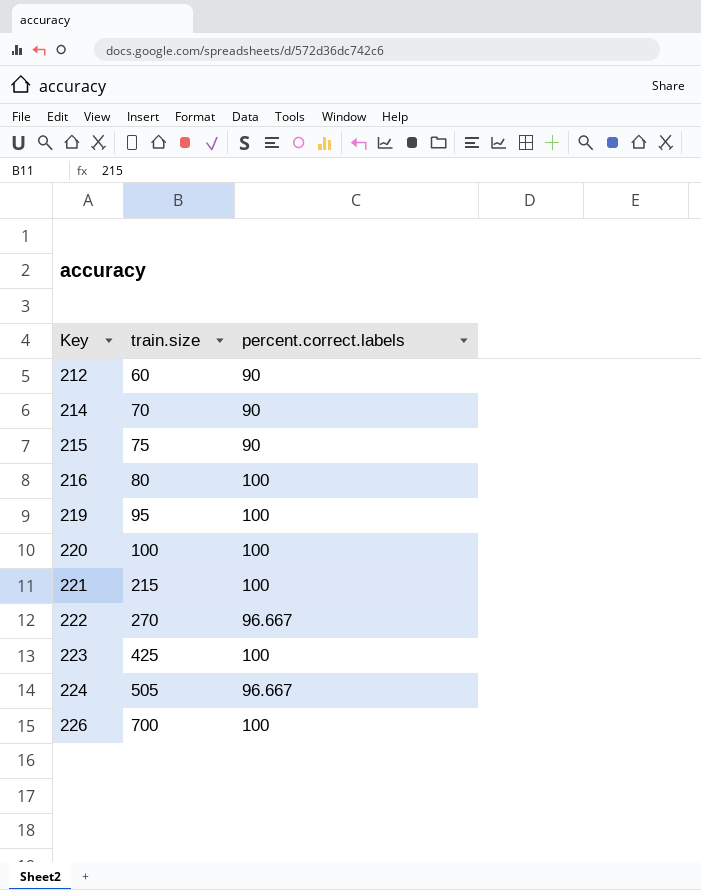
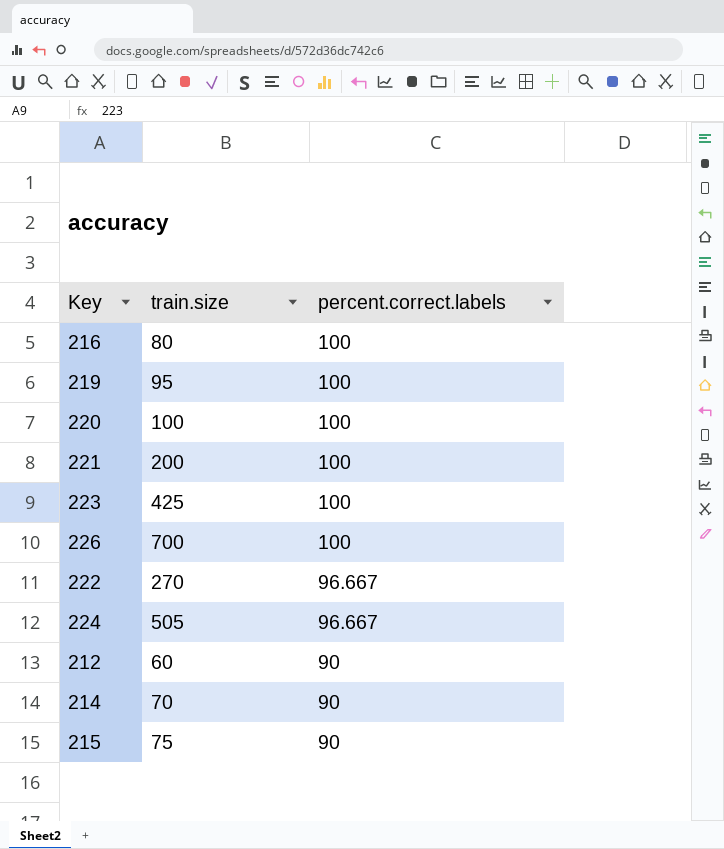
row order: Key ascending -> percent.correct.labels descending
221 | train.size: 215 -> 200

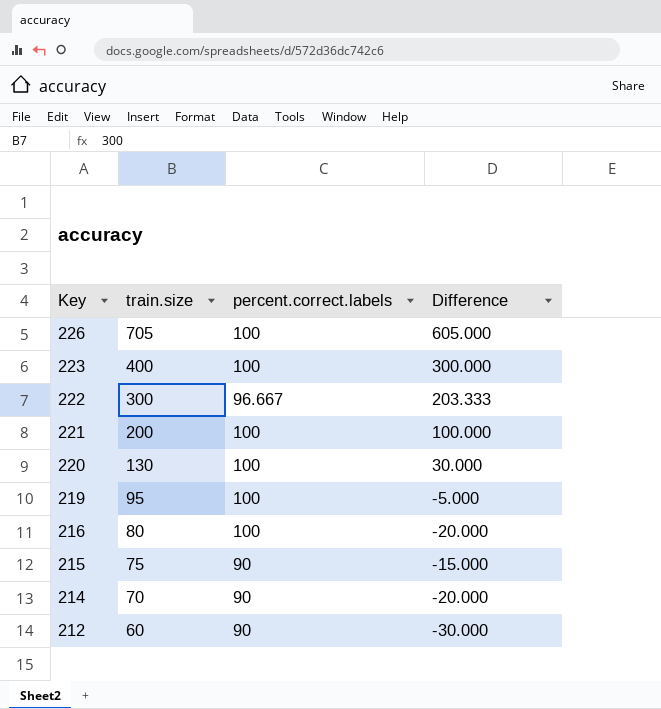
row order: percent.correct.labels descending -> Key descending
column Difference | formula: none -> [train.size] - [percent.correct.labels]
row 224: 505 | 96.667 -> none
226 | train.size: 700 -> 705
223 | train.size: 425 -> 400
222 | train.size: 270 -> 300
220 | train.size: 100 -> 130

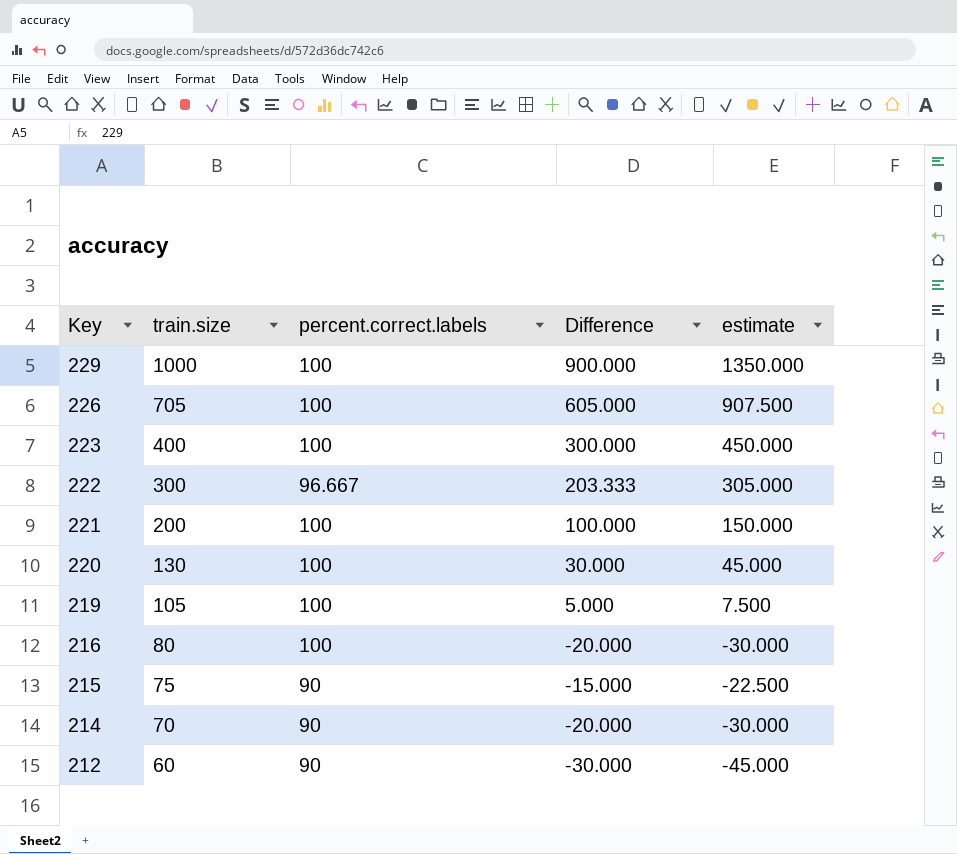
column estimate | formula: none -> [Difference] * 1.5
row 229: none -> 1000 | 100 | 900.000 | 1350.000
219 | train.size: 95 -> 105
219 | Difference: -5.000 -> 5.000

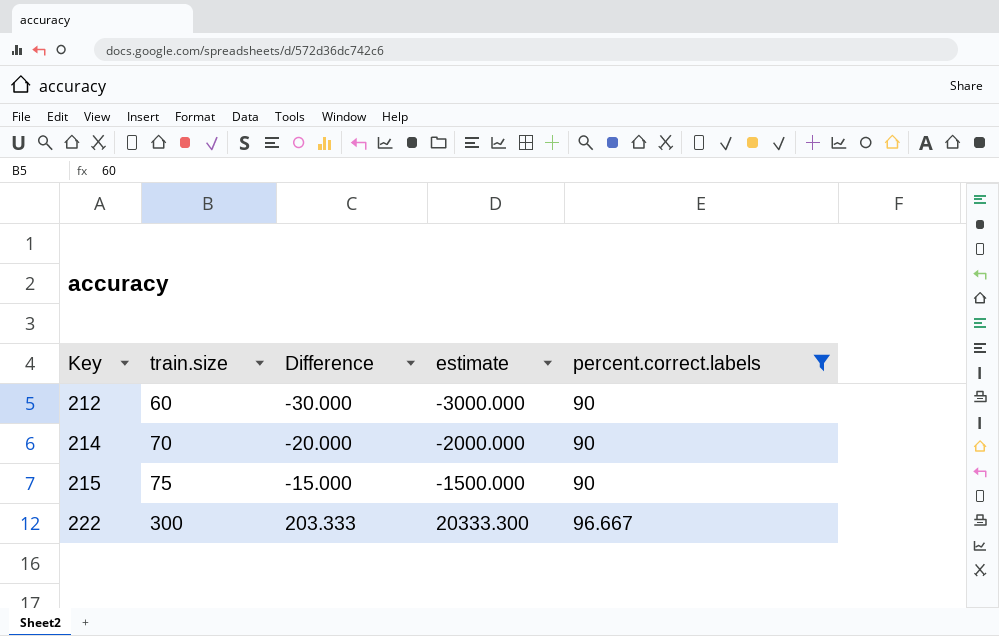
filter: none -> percent.correct.labels != 100
row order: Key descending -> Key ascending
column estimate | formula: [Difference] * 1.5 -> [Difference] * 100
column percent.correct.labels | position: 3 -> 5

